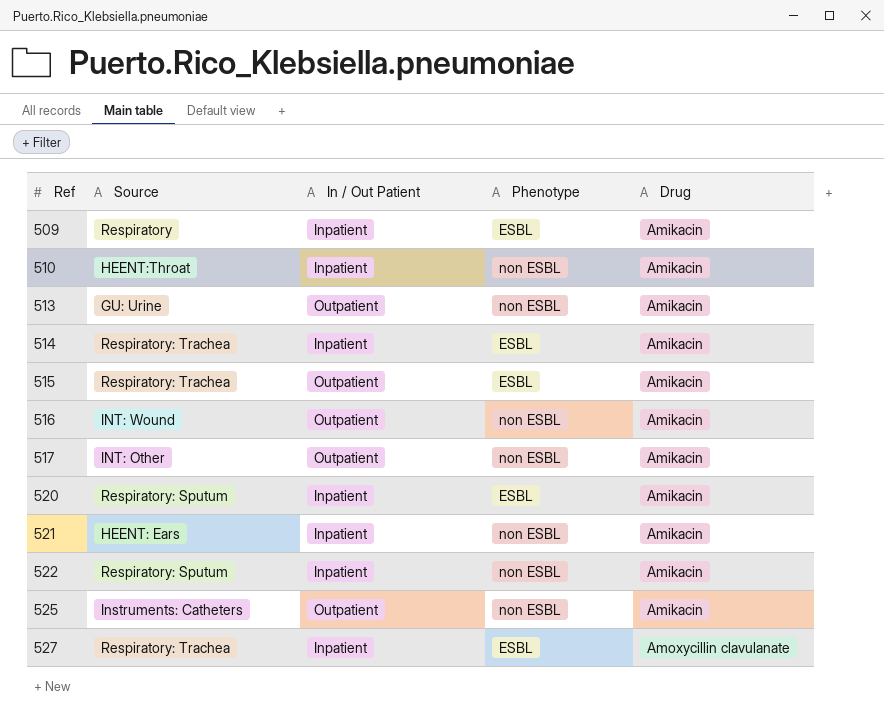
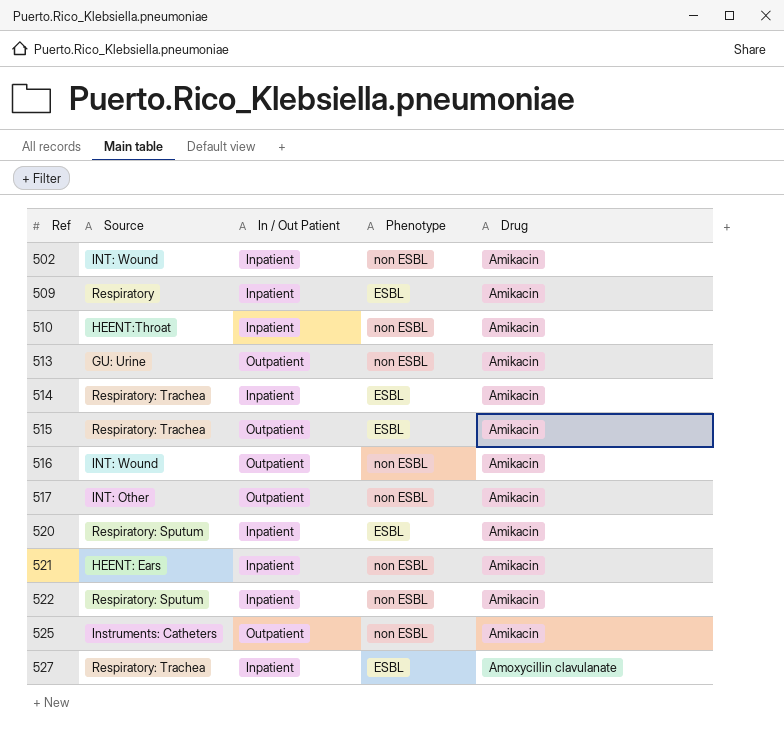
row 502: none -> INT: Wound | Inpatient | non ESBL | Amikacin

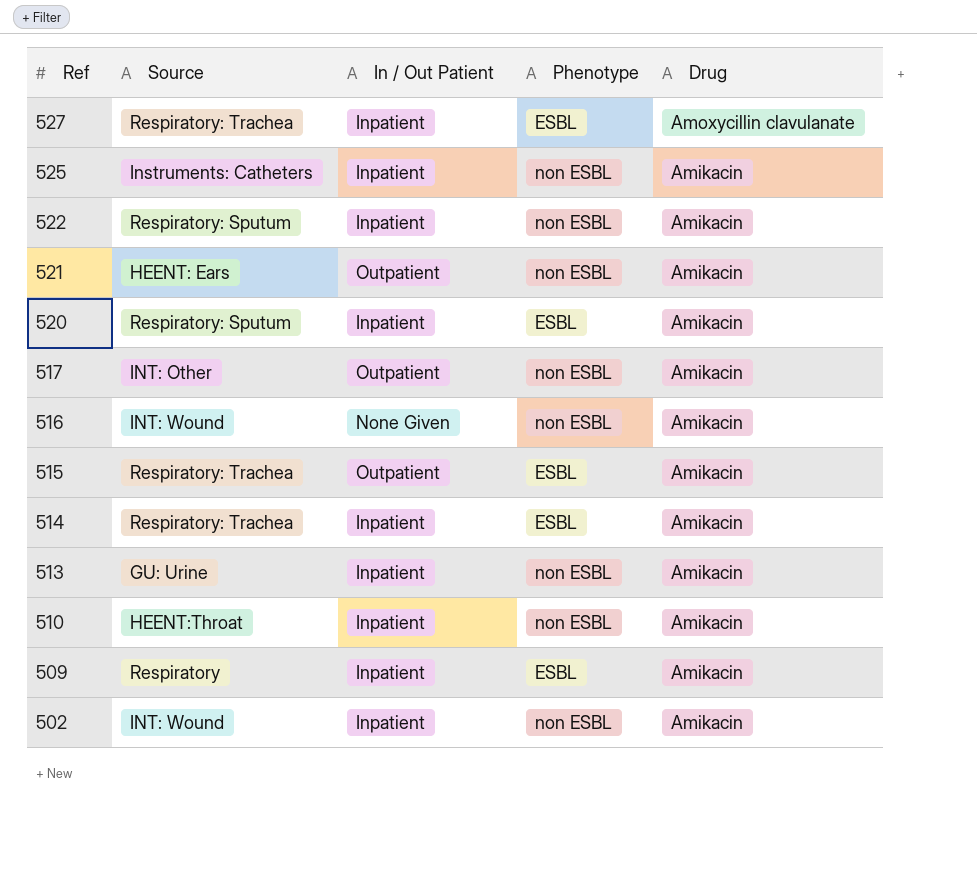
row order: Ref ascending -> Ref descending
525 | In / Out Patient: Outpatient -> Inpatient
521 | In / Out Patient: Inpatient -> Outpatient
516 | In / Out Patient: Outpatient -> None Given
513 | In / Out Patient: Outpatient -> Inpatient

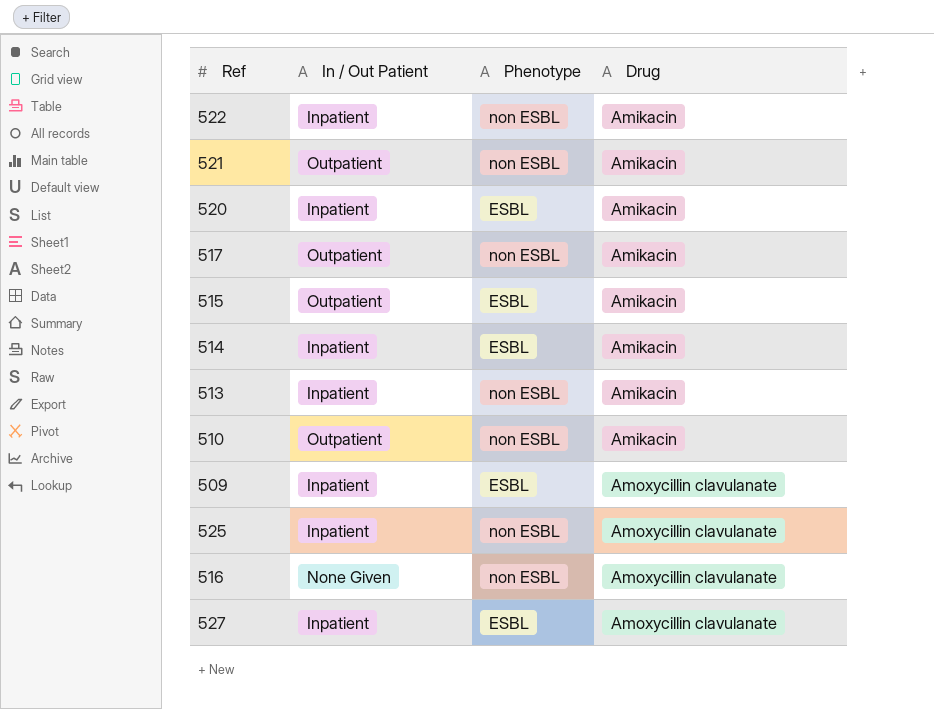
row order: Ref descending -> Drug ascending
column Source | position: 2 -> none
row 502: INT: Wound | Inpatient | non ESBL | Amikacin -> none
510 | In / Out Patient: Inpatient -> Outpatient
509 | Drug: Amikacin -> Amoxycillin clavulanate
525 | Drug: Amikacin -> Amoxycillin clavulanate
516 | Drug: Amikacin -> Amoxycillin clavulanate

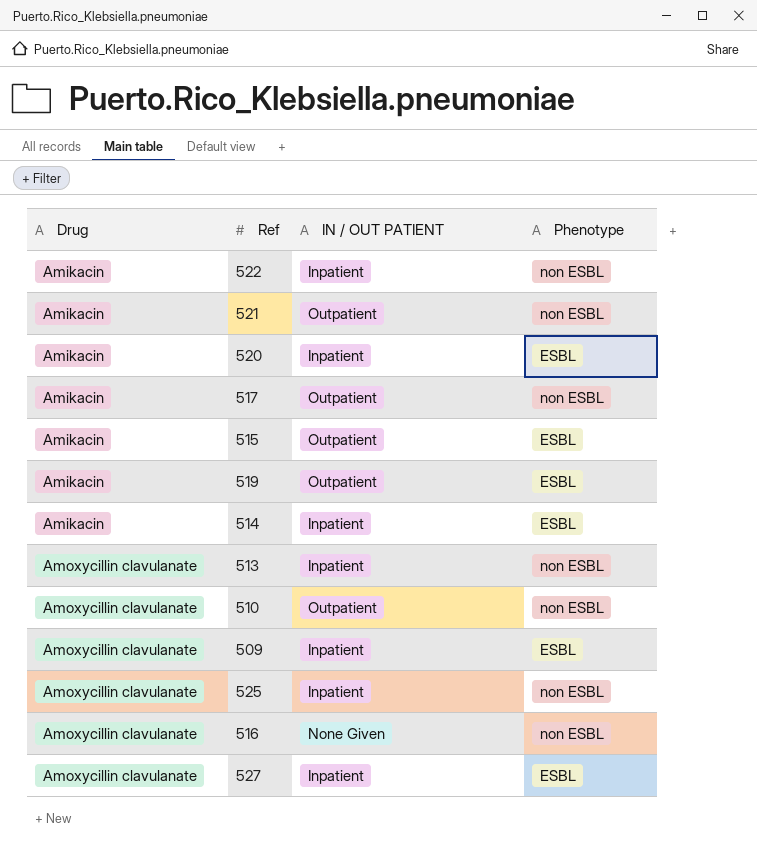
column Drug | position: 4 -> 1
column name: In / Out Patient -> IN / OUT PATIENT
row 519: none -> Amikacin | Outpatient | ESBL
513 | Drug: Amikacin -> Amoxycillin clavulanate
510 | Drug: Amikacin -> Amoxycillin clavulanate

